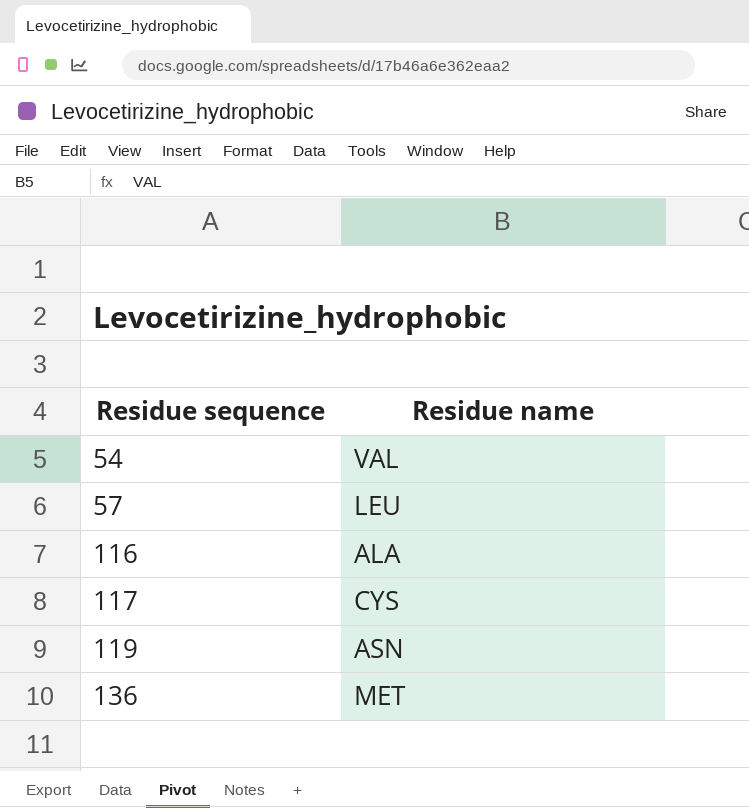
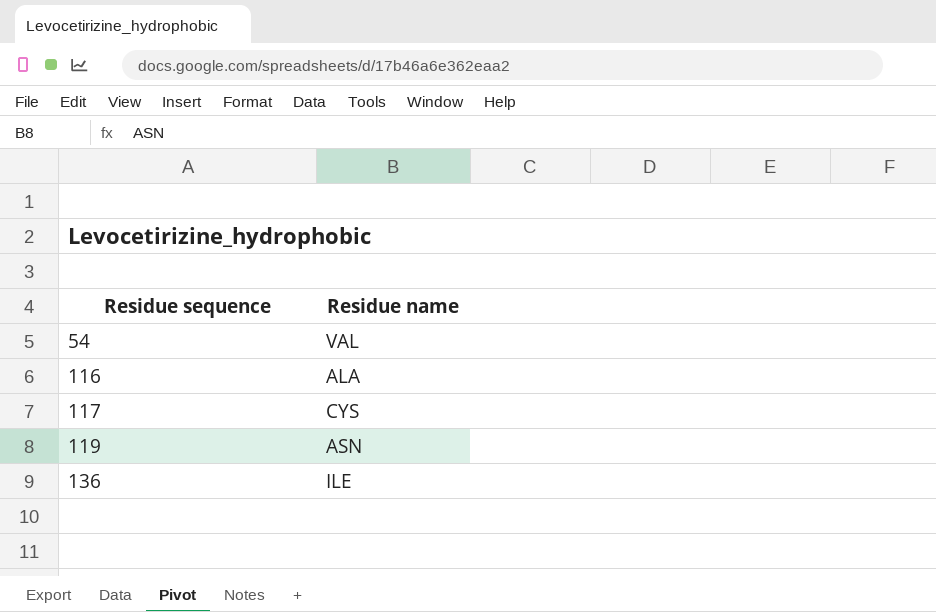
row 57: LEU -> none
136 | Residue name: MET -> ILE

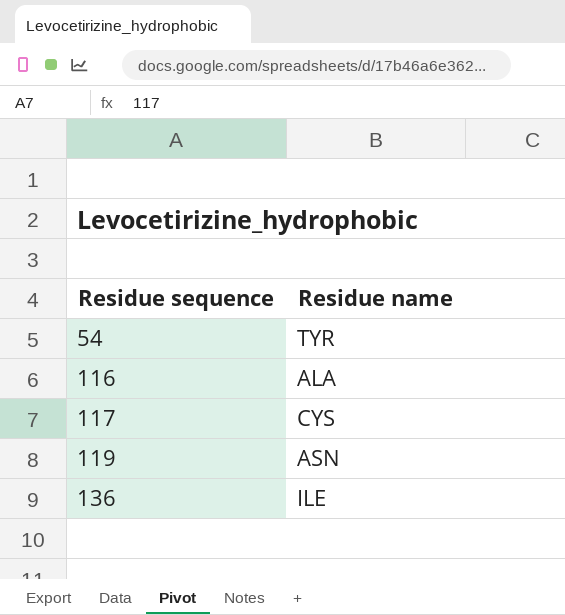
54 | Residue name: VAL -> TYR

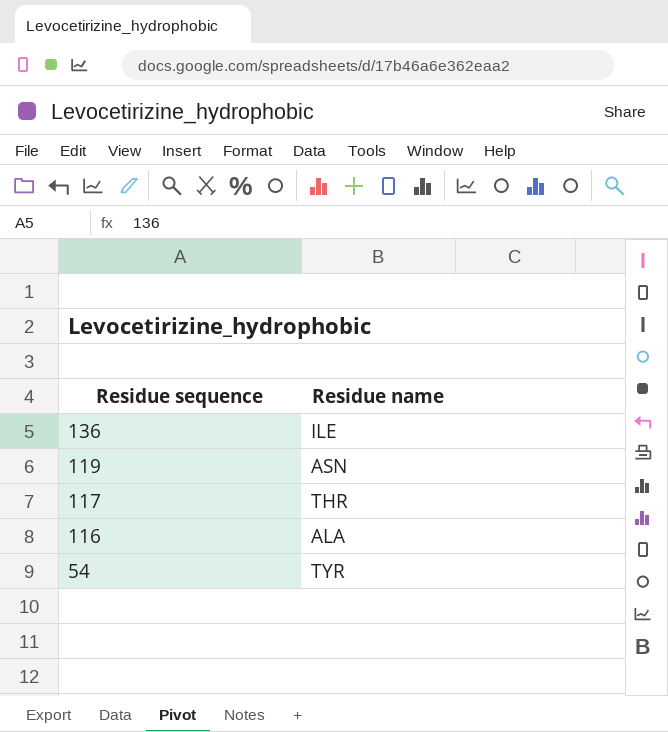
row order: Residue sequence ascending -> Residue sequence descending
117 | Residue name: CYS -> THR

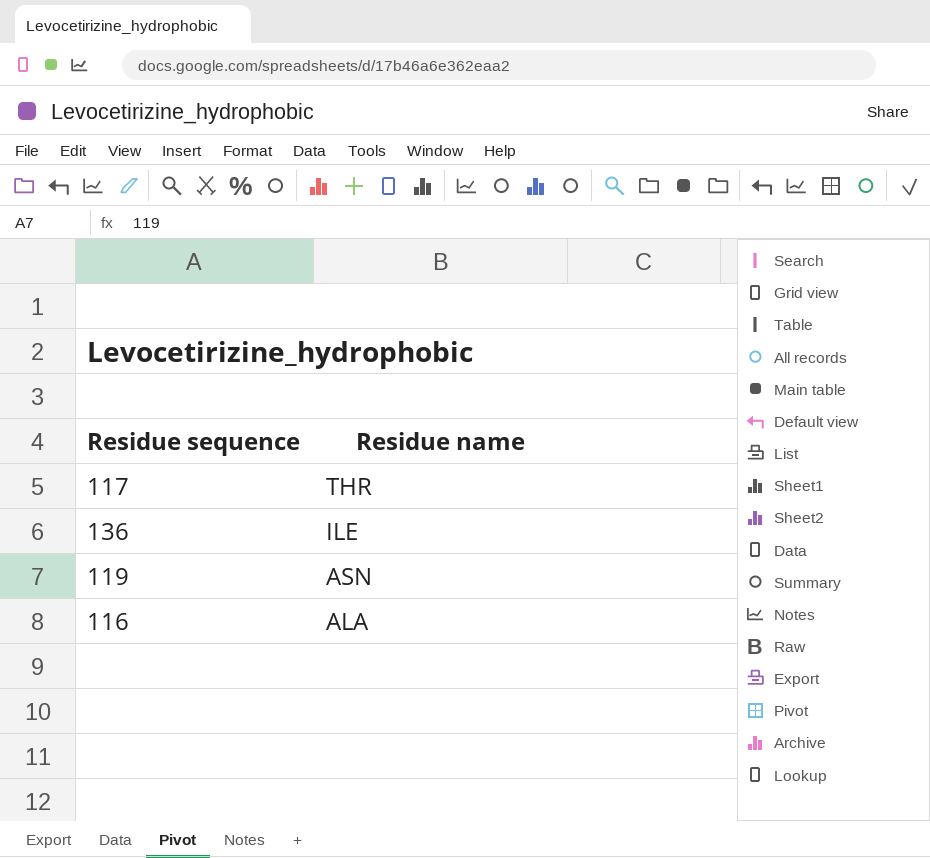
row order: Residue sequence descending -> Residue name descending
row 54: TYR -> none

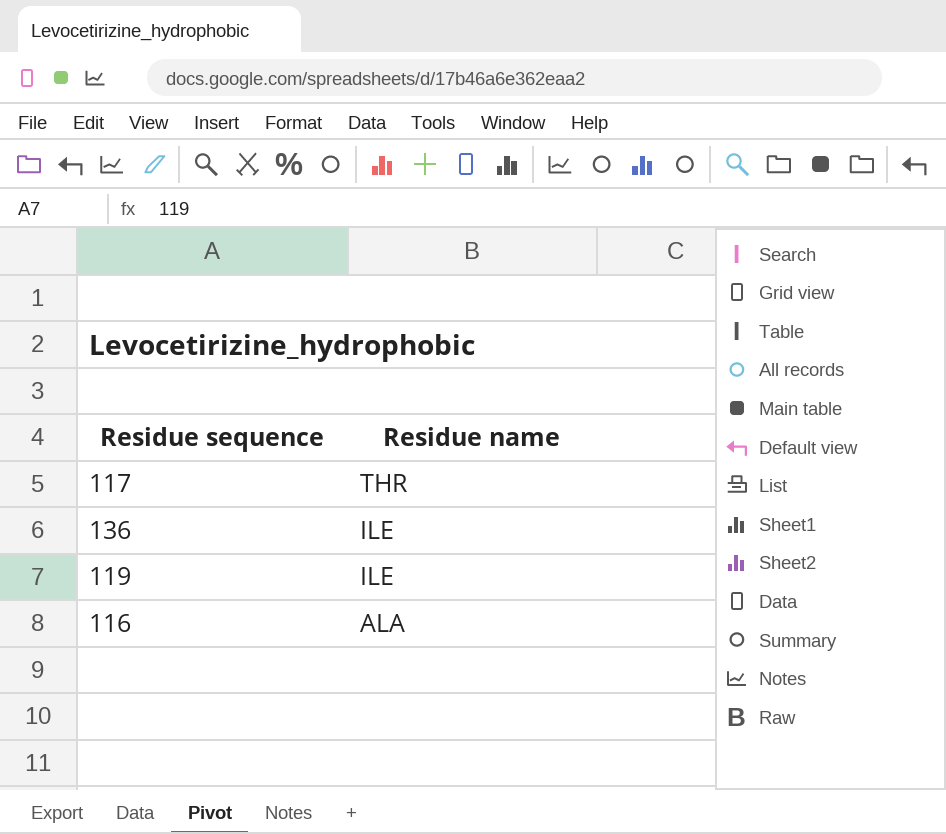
119 | Residue name: ASN -> ILE

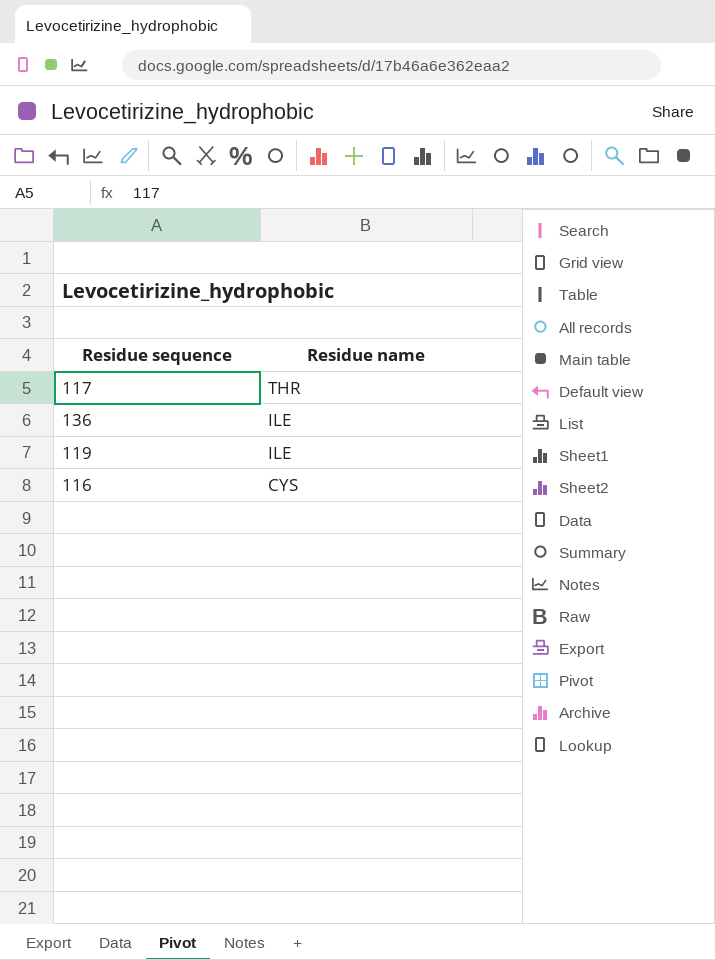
116 | Residue name: ALA -> CYS

